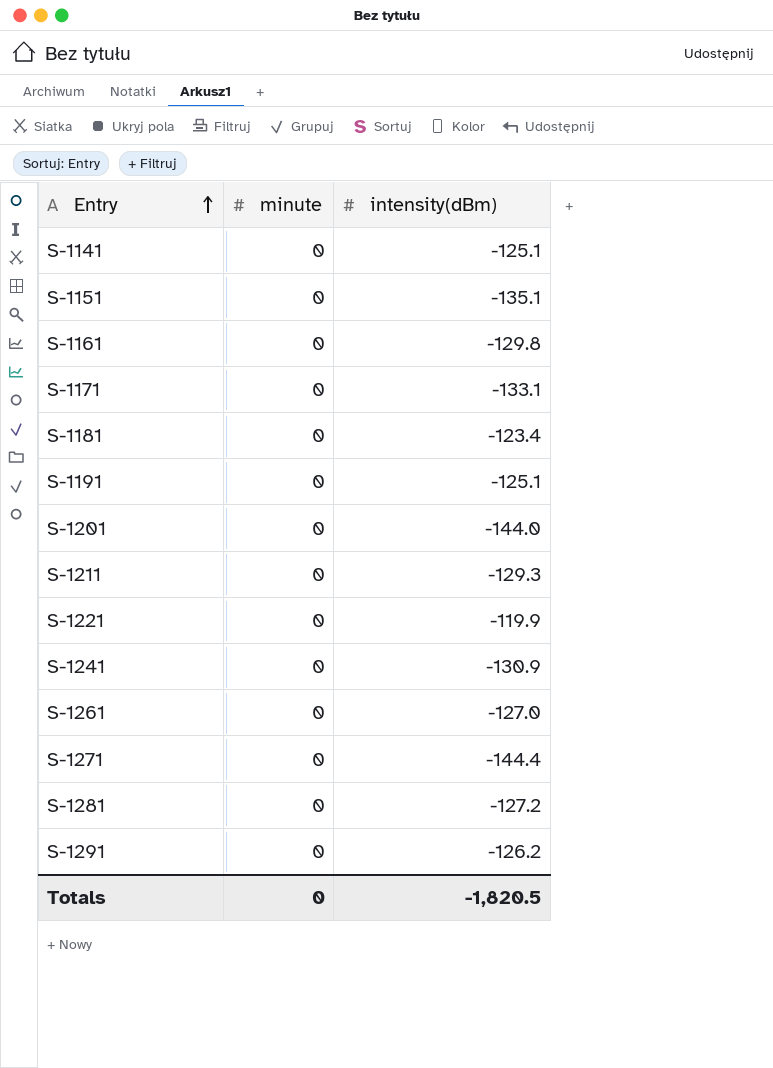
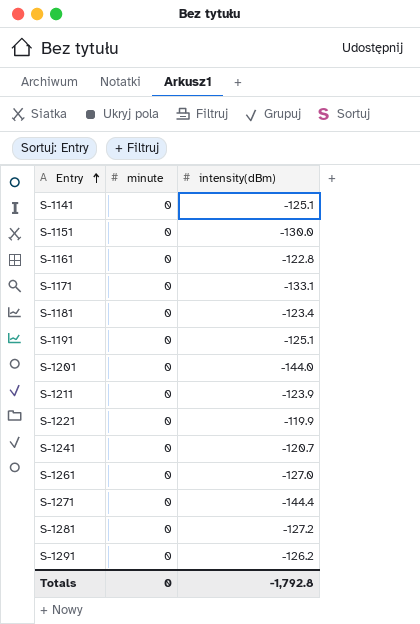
S-1151 | intensity(dBm): -135.1 -> -130.0
S-1161 | intensity(dBm): -129.8 -> -122.8
S-1211 | intensity(dBm): -129.3 -> -123.9
S-1241 | intensity(dBm): -130.9 -> -120.7
Totals | intensity(dBm): -1,820.5 -> -1,792.8

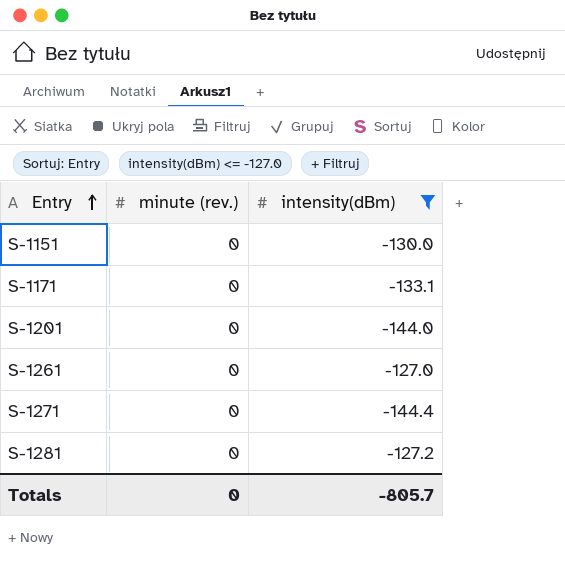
filter: none -> intensity(dBm) <= -127.0
column name: minute -> minute (rev.)
Totals | intensity(dBm): -1,792.8 -> -805.7

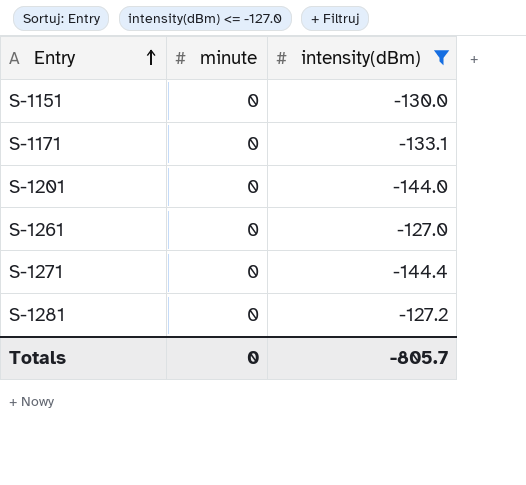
column name: minute (rev.) -> minute

